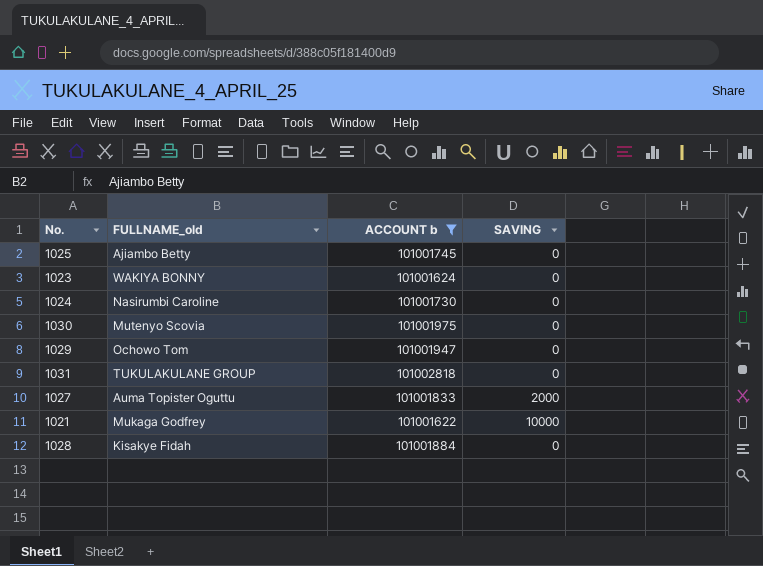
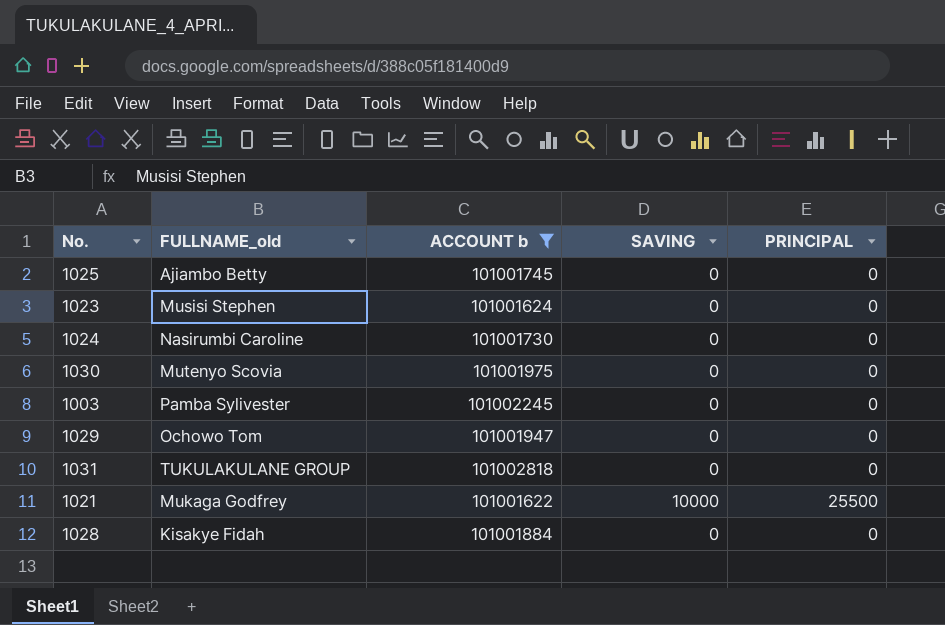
column PRINCIPAL | position: none -> 5
row 1027: Auma Topister Oguttu | 101001833 | 2000 -> none
1023 | FULLNAME_old: WAKIYA BONNY -> Musisi Stephen
row 1003: none -> Pamba Sylivester | 101002245 | 0 | 0

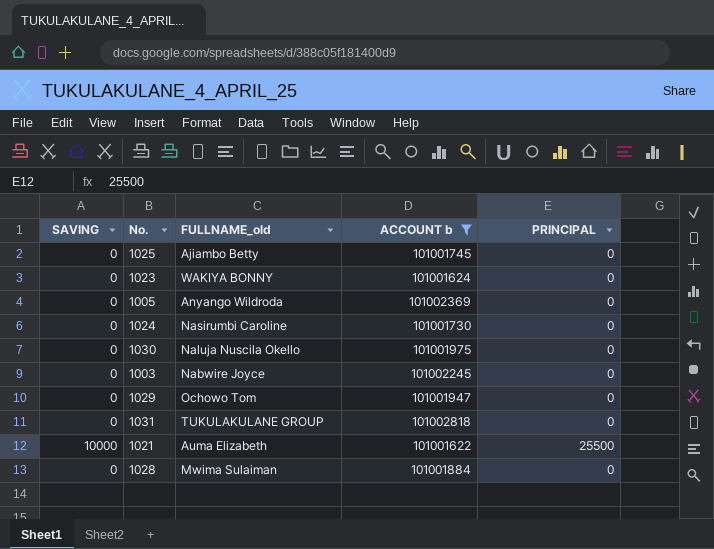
column SAVING | position: 4 -> 1
1023 | FULLNAME_old: Musisi Stephen -> WAKIYA BONNY
row 1005: none -> 0 | Anyango Wildroda | 101002369 | 0
1030 | FULLNAME_old: Mutenyo Scovia -> Naluja Nuscila Okello
1003 | FULLNAME_old: Pamba Sylivester -> Nabwire Joyce
1021 | FULLNAME_old: Mukaga Godfrey -> Auma Elizabeth
1028 | FULLNAME_old: Kisakye Fidah -> Mwima Sulaiman

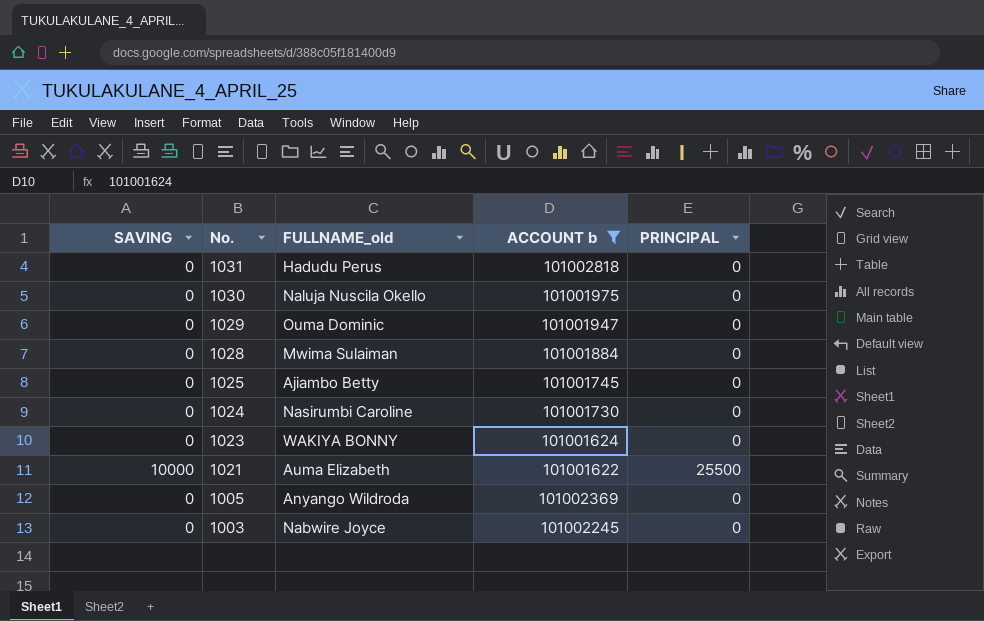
row order: none -> No. descending
1031 | FULLNAME_old: TUKULAKULANE GROUP -> Hadudu Perus
1029 | FULLNAME_old: Ochowo Tom -> Ouma Dominic

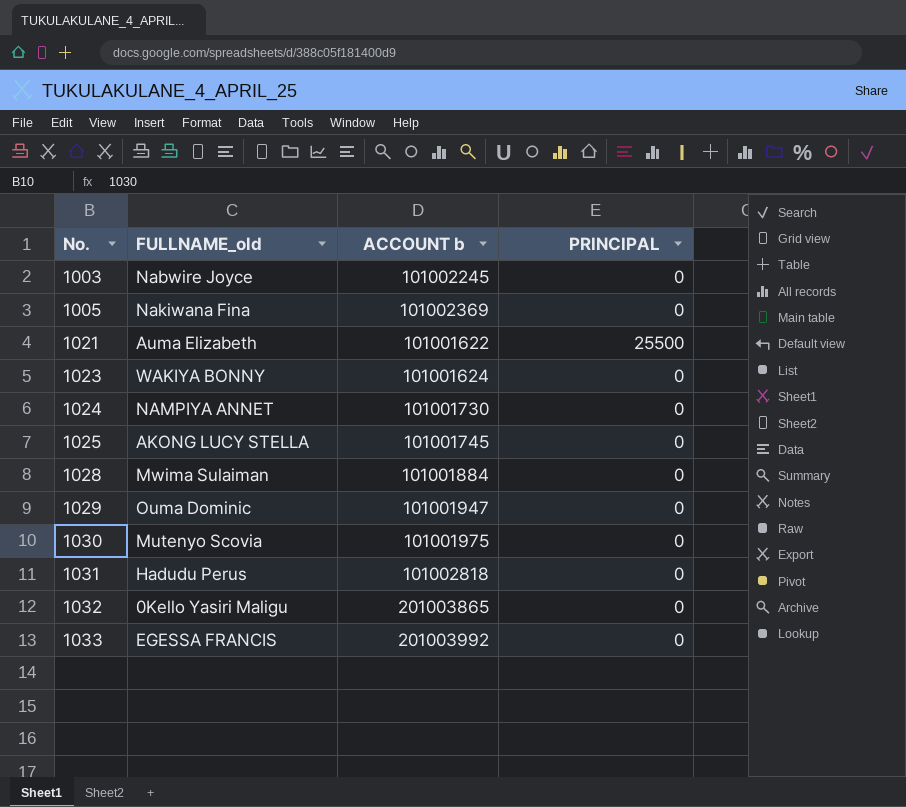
filter: ACCOUNT b <= 101002818 -> none
row order: No. descending -> No. ascending
column SAVING | position: 1 -> none
1005 | FULLNAME_old: Anyango Wildroda -> Nakiwana Fina
1024 | FULLNAME_old: Nasirumbi Caroline -> NAMPIYA ANNET
1025 | FULLNAME_old: Ajiambo Betty -> AKONG LUCY STELLA
1030 | FULLNAME_old: Naluja Nuscila Okello -> Mutenyo Scovia

